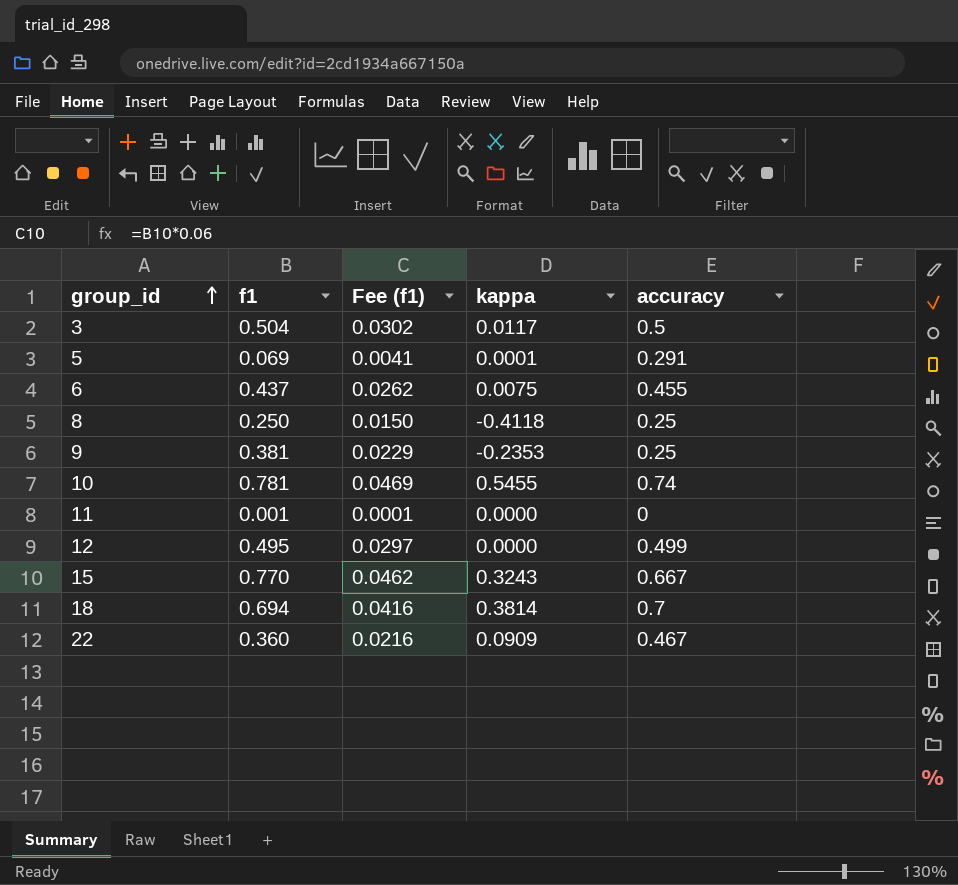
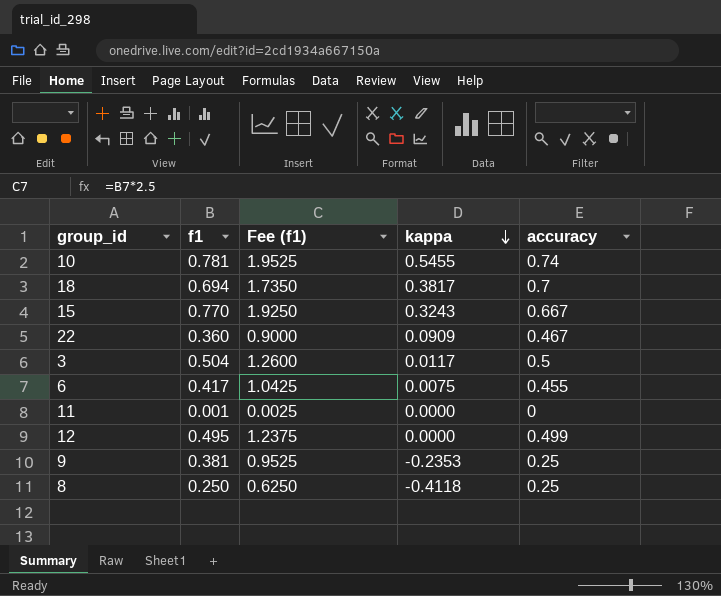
row order: group_id ascending -> kappa descending
column Fee (f1) | formula: [f1] * 0.06 -> [f1] * 2.5
row 5: 0.069 | 0.0041 | 0.0001 | 0.291 -> none
18 | kappa: 0.3814 -> 0.3817
6 | f1: 0.437 -> 0.417

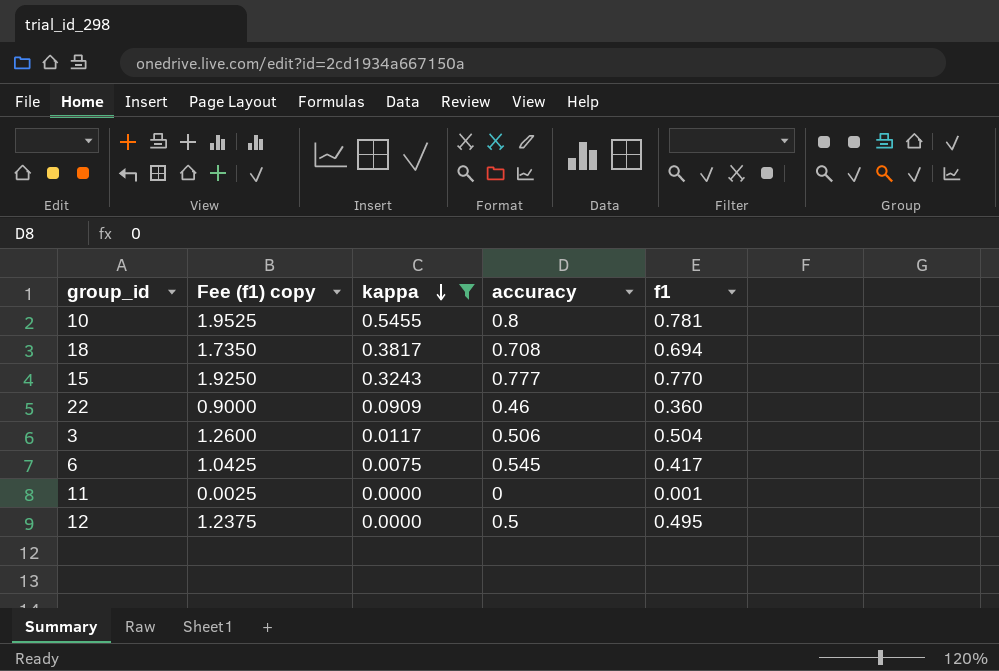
filter: none -> kappa >= 0.0000
column name: Fee (f1) -> Fee (f1) copy
column f1 | position: 2 -> 5
10 | accuracy: 0.74 -> 0.8
18 | accuracy: 0.7 -> 0.708
15 | accuracy: 0.667 -> 0.777
22 | accuracy: 0.467 -> 0.46
3 | accuracy: 0.5 -> 0.506
6 | accuracy: 0.455 -> 0.545
12 | accuracy: 0.499 -> 0.5

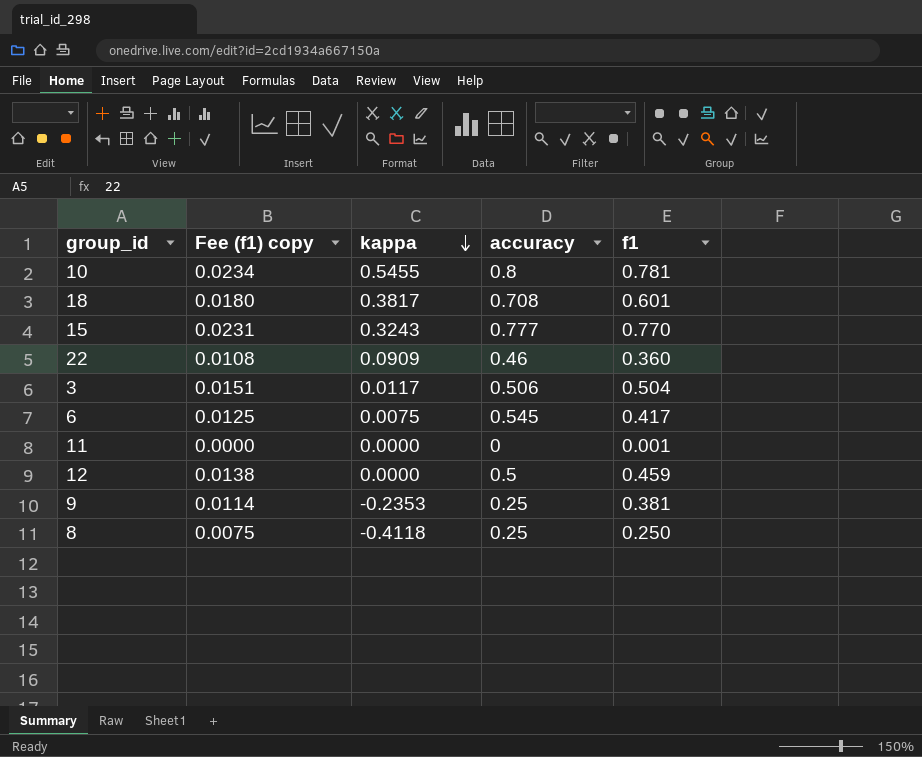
filter: kappa >= 0.0000 -> none
column Fee (f1) copy | formula: [f1] * 2.5 -> [f1] * 0.03
18 | f1: 0.694 -> 0.601
12 | f1: 0.495 -> 0.459

